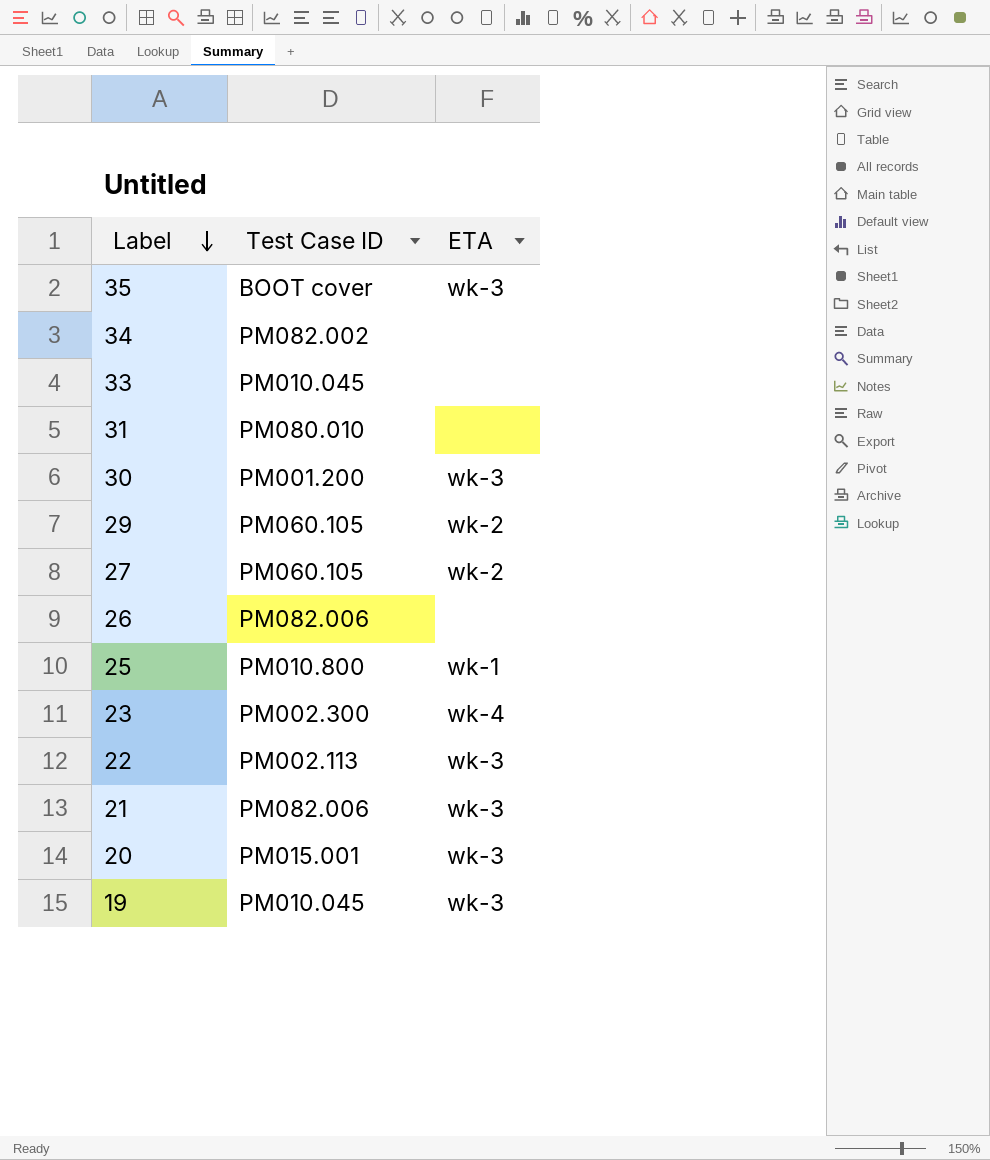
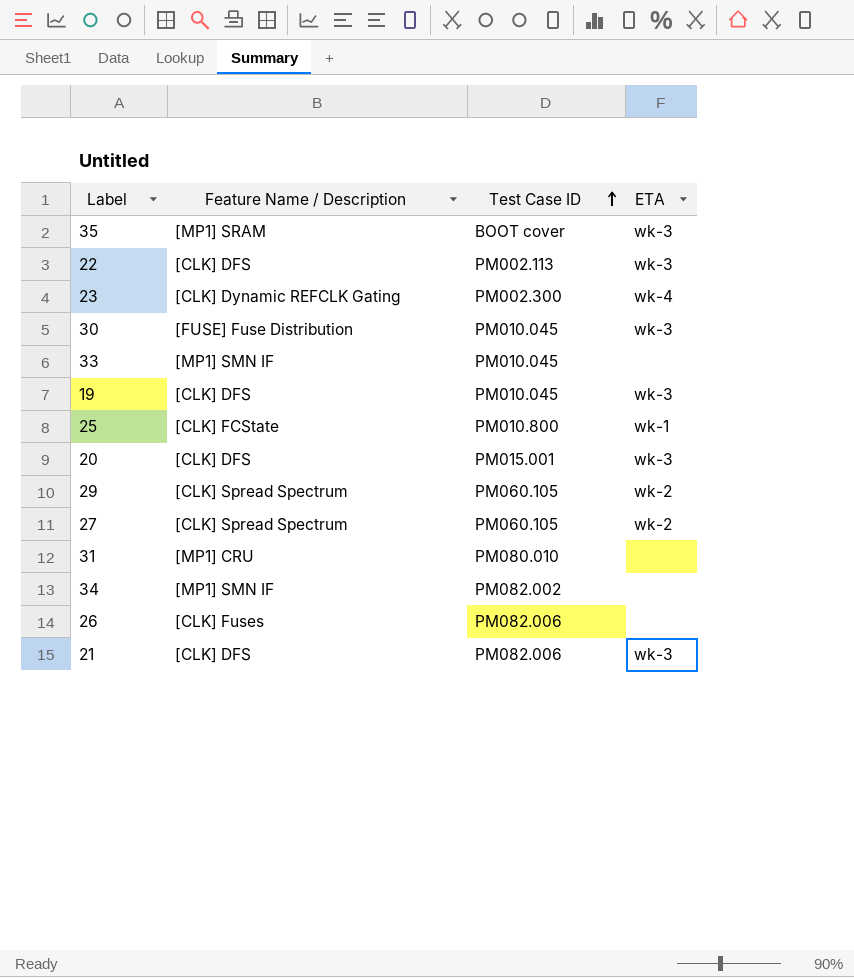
row order: Label descending -> Test Case ID ascending
column Feature Name / Description | position: none -> 2
30 | Test Case ID: PM001.200 -> PM010.045

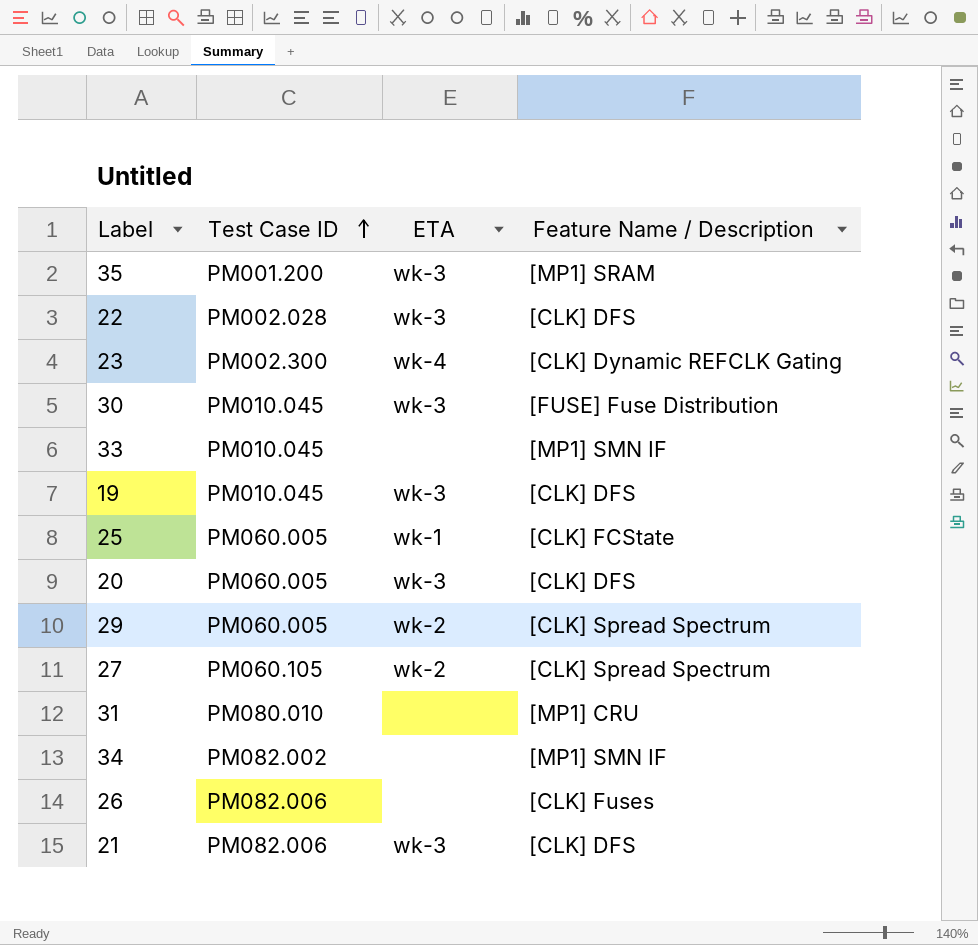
column Feature Name / Description | position: 2 -> 4
35 | Test Case ID: BOOT cover -> PM001.200
22 | Test Case ID: PM002.113 -> PM002.028
25 | Test Case ID: PM010.800 -> PM060.005
20 | Test Case ID: PM015.001 -> PM060.005
29 | Test Case ID: PM060.105 -> PM060.005

